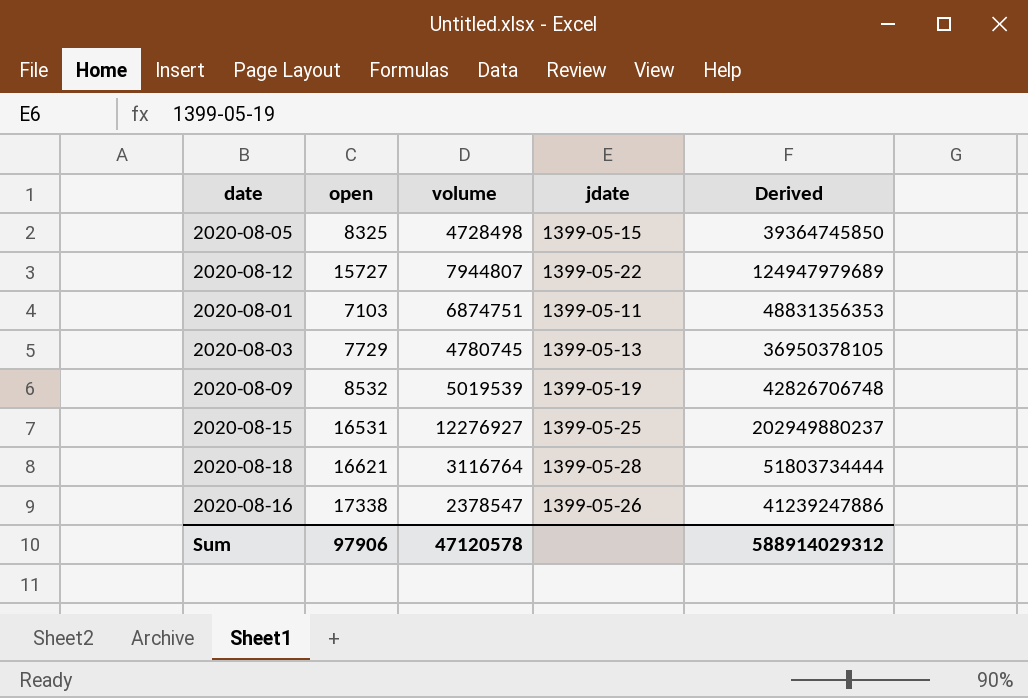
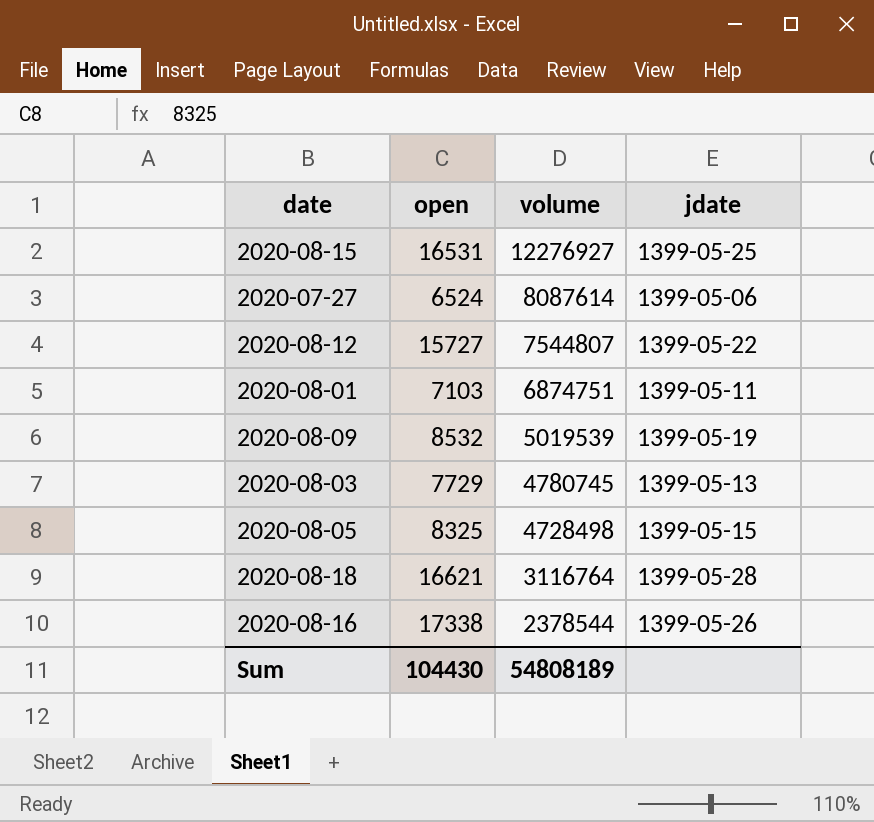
row order: none -> volume descending
column Derived | formula: [open] * [volume] -> none
row 2020-07-27: none -> 6524 | 8087614 | 1399-05-06
2020-08-12 | volume: 7944807 -> 7544807
2020-08-16 | volume: 2378547 -> 2378544
Sum | open: 97906 -> 104430
Sum | volume: 47120578 -> 54808189

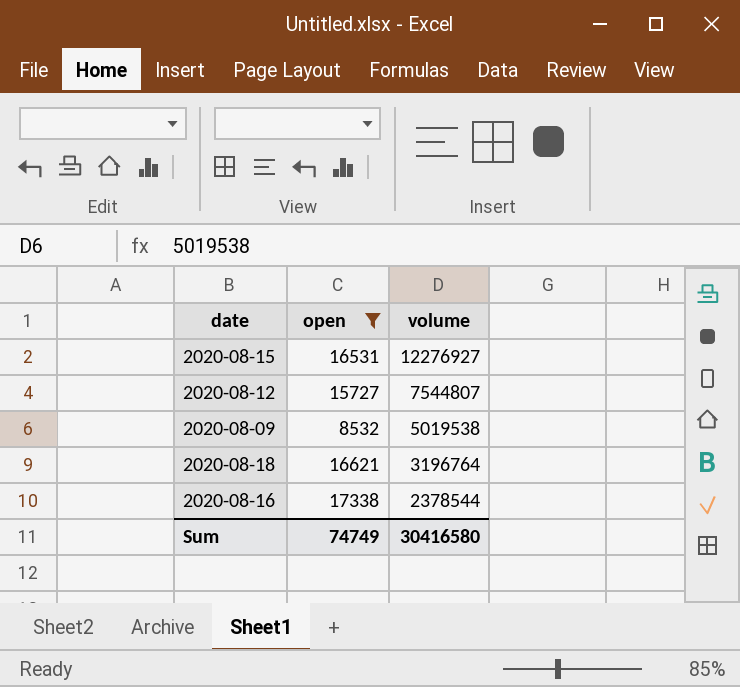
filter: none -> open >= 8532
column jdate | position: 4 -> none
2020-08-09 | volume: 5019539 -> 5019538
2020-08-18 | volume: 3116764 -> 3196764
Sum | open: 104430 -> 74749
Sum | volume: 54808189 -> 30416580

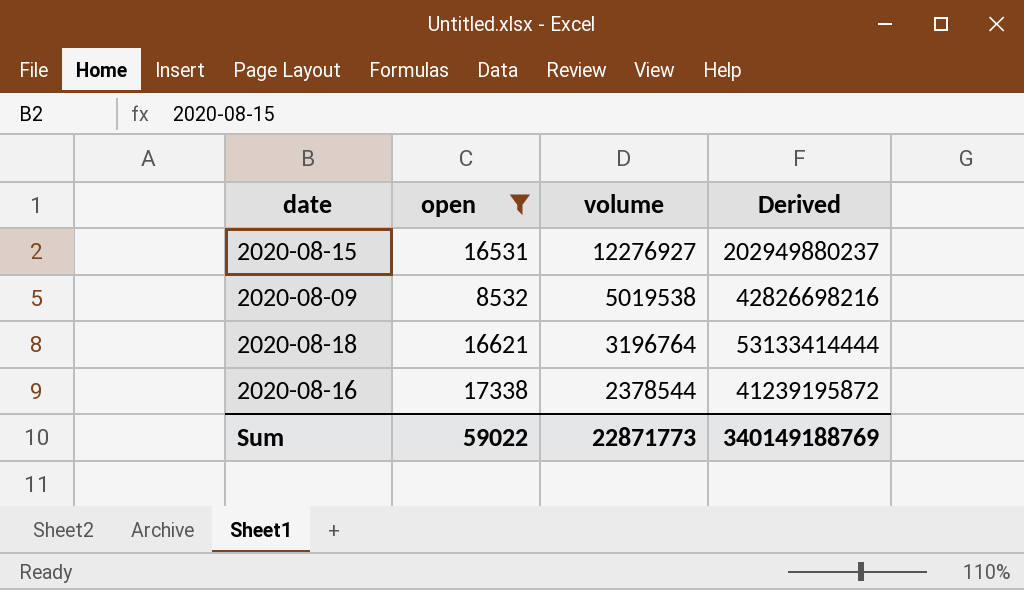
column Derived | formula: none -> [open] * [volume]
row 2020-08-12: 15727 | 7544807 -> none
Sum | open: 74749 -> 59022
Sum | volume: 30416580 -> 22871773

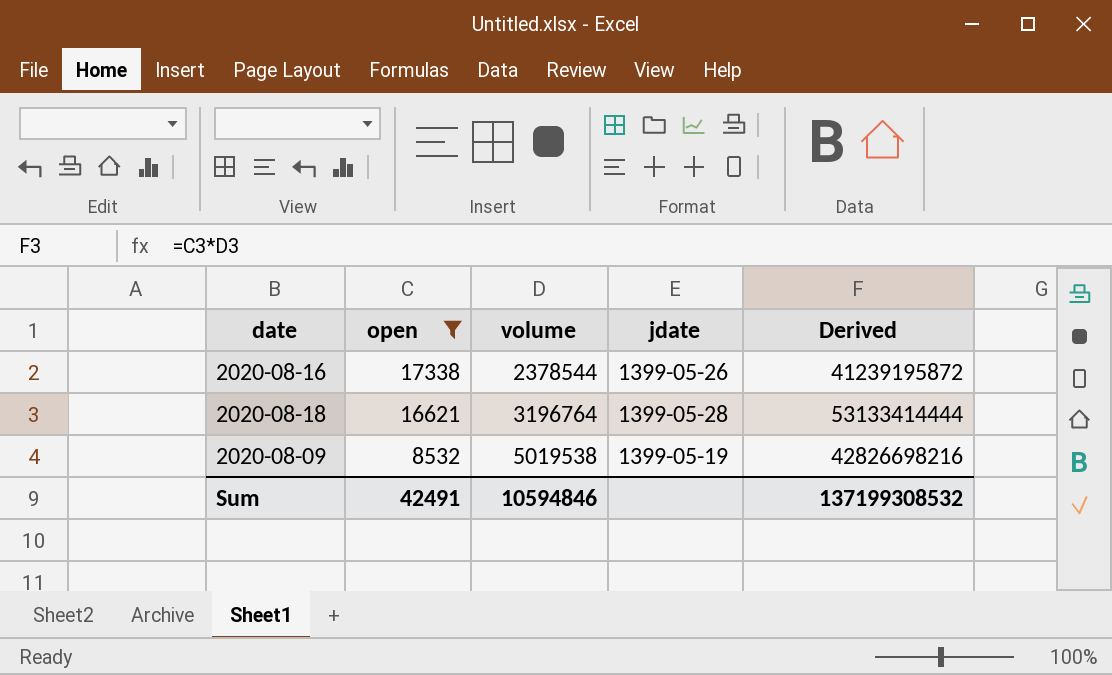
row order: volume descending -> open descending
column jdate | position: none -> 4
row 2020-08-15: 16531 | 12276927 | 202949880237 -> none
Sum | open: 59022 -> 42491
Sum | volume: 22871773 -> 10594846
Sum | Derived: 340149188769 -> 137199308532

